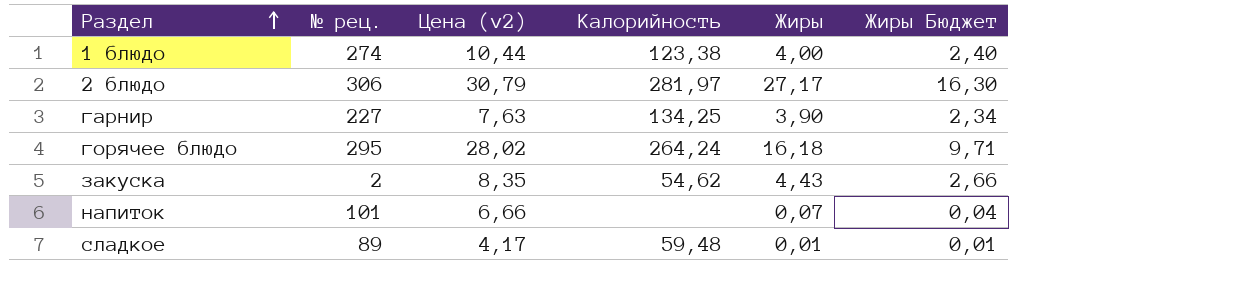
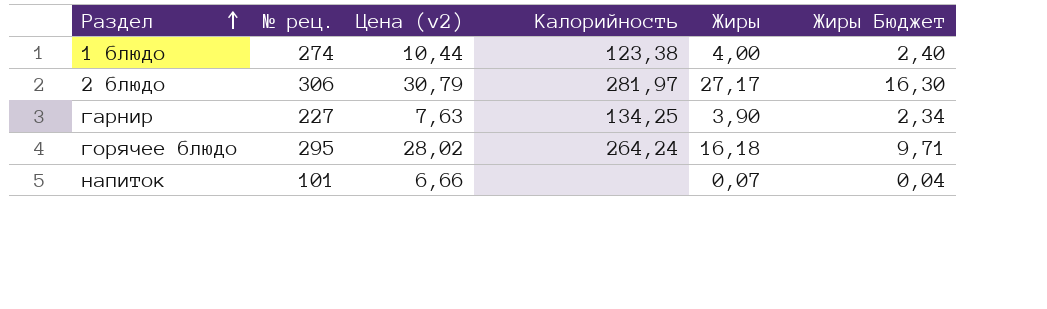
row закуска: 2 | 8,35 | 54,62 | 4,43 | 2,66 -> none
row сладкое: 89 | 4,17 | 59,48 | 0,01 | 0,01 -> none

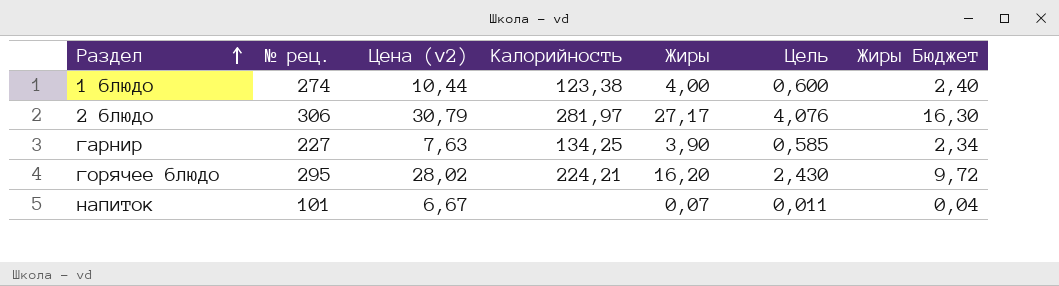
column Цель | formula: none -> [Жиры] * 0,15
горячее блюдо | Калорийность: 264,24 -> 224,21
горячее блюдо | Жиры: 16,18 -> 16,20
горячее блюдо | Жиры Бюджет: 9,71 -> 9,72
напиток | Цена (v2): 6,66 -> 6,67

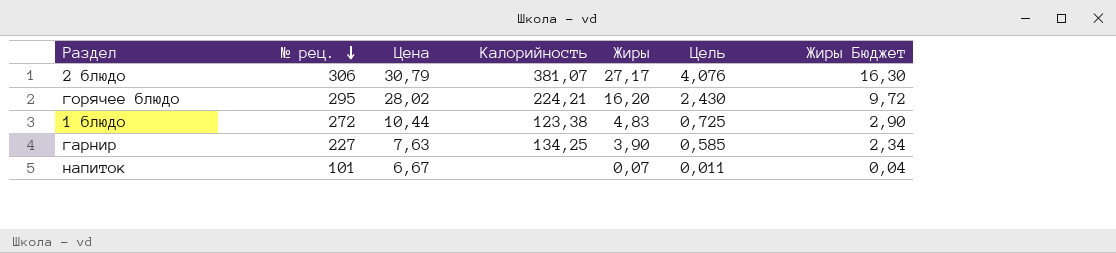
row order: Раздел ascending -> № рец. descending
column name: Цена (v2) -> Цена
2 блюдо | Калорийность: 281,97 -> 381,07
1 блюдо | № рец.: 274 -> 272
1 блюдо | Жиры: 4,00 -> 4,83
1 блюдо | Цель: 0,600 -> 0,725
1 блюдо | Жиры Бюджет: 2,40 -> 2,90

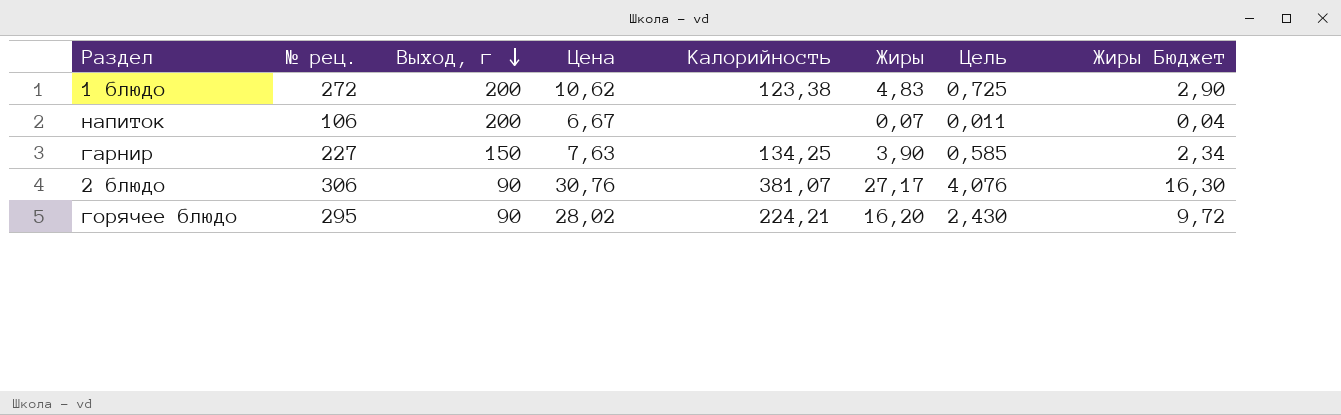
row order: № рец. descending -> Выход, г descending
column Выход, г | position: none -> 3
1 блюдо | Цена: 10,44 -> 10,62
напиток | № рец.: 101 -> 106
2 блюдо | Цена: 30,79 -> 30,76

